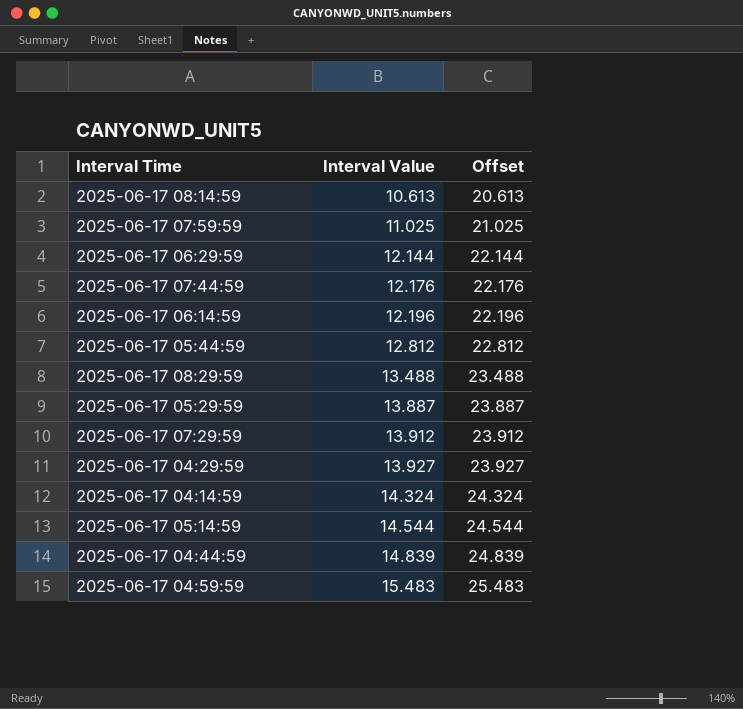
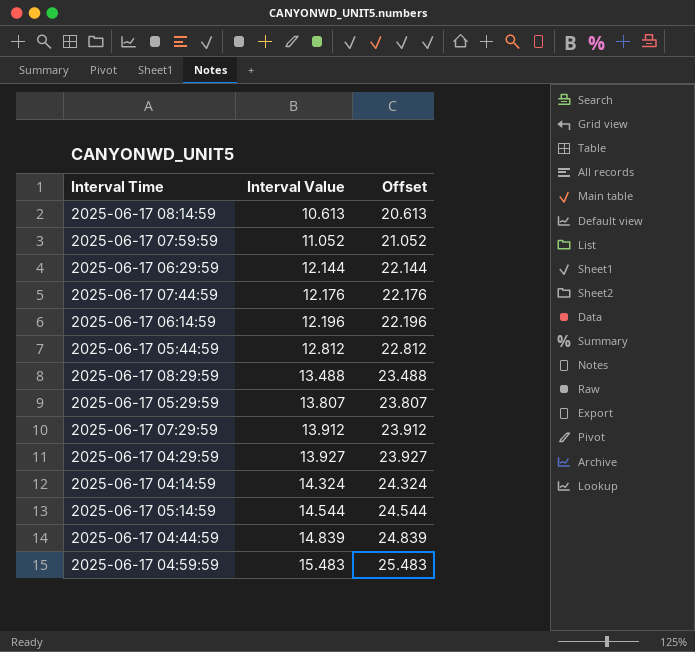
2025-06-17 07:59:59 | Interval Value: 11.025 -> 11.052
2025-06-17 07:59:59 | Offset: 21.025 -> 21.052
2025-06-17 05:29:59 | Interval Value: 13.887 -> 13.807
2025-06-17 05:29:59 | Offset: 23.887 -> 23.807

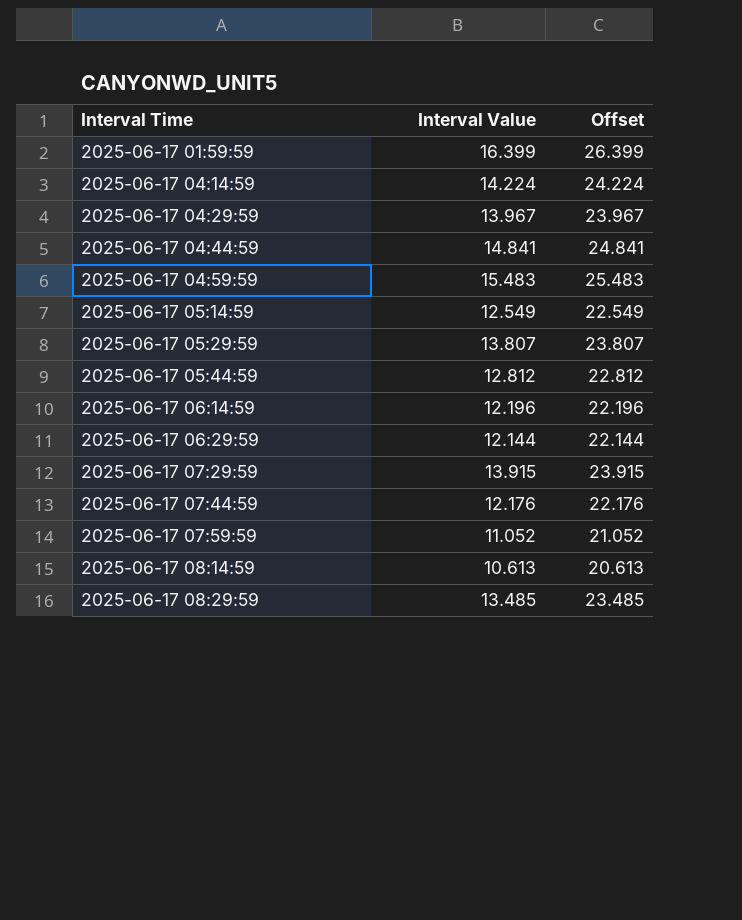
row order: Interval Value ascending -> Interval Time ascending
row 2025-06-17 01:59:59: none -> 16.399 | 26.399
2025-06-17 04:14:59 | Interval Value: 14.324 -> 14.224
2025-06-17 04:14:59 | Offset: 24.324 -> 24.224
2025-06-17 04:29:59 | Interval Value: 13.927 -> 13.967
2025-06-17 04:29:59 | Offset: 23.927 -> 23.967
2025-06-17 04:44:59 | Interval Value: 14.839 -> 14.841
2025-06-17 04:44:59 | Offset: 24.839 -> 24.841
2025-06-17 05:14:59 | Interval Value: 14.544 -> 12.549
2025-06-17 05:14:59 | Offset: 24.544 -> 22.549
2025-06-17 07:29:59 | Interval Value: 13.912 -> 13.915
2025-06-17 07:29:59 | Offset: 23.912 -> 23.915
2025-06-17 08:29:59 | Interval Value: 13.488 -> 13.485
2025-06-17 08:29:59 | Offset: 23.488 -> 23.485

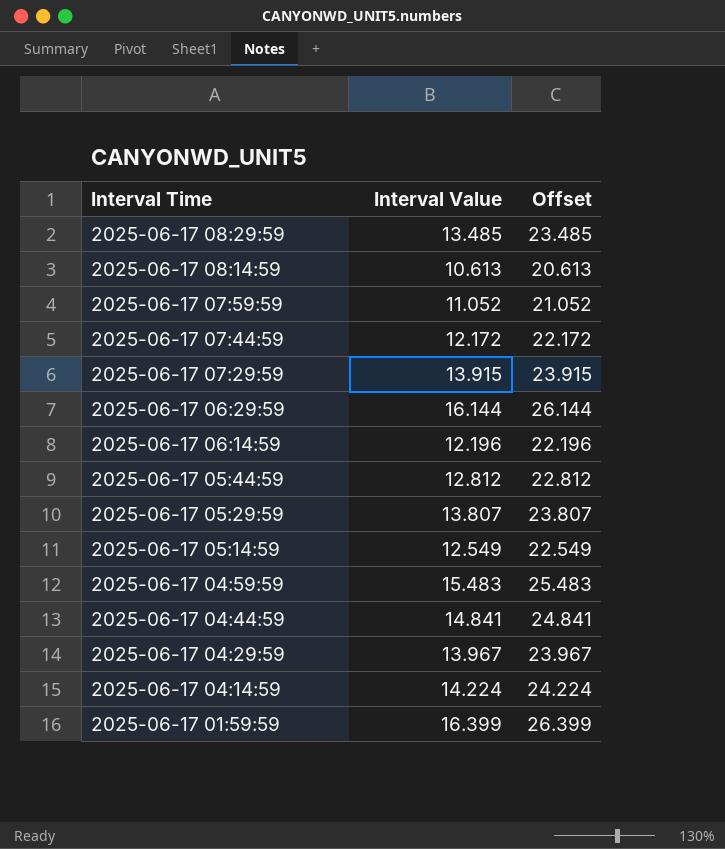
row order: Interval Time ascending -> Interval Time descending
2025-06-17 07:44:59 | Interval Value: 12.176 -> 12.172
2025-06-17 07:44:59 | Offset: 22.176 -> 22.172
2025-06-17 06:29:59 | Interval Value: 12.144 -> 16.144
2025-06-17 06:29:59 | Offset: 22.144 -> 26.144

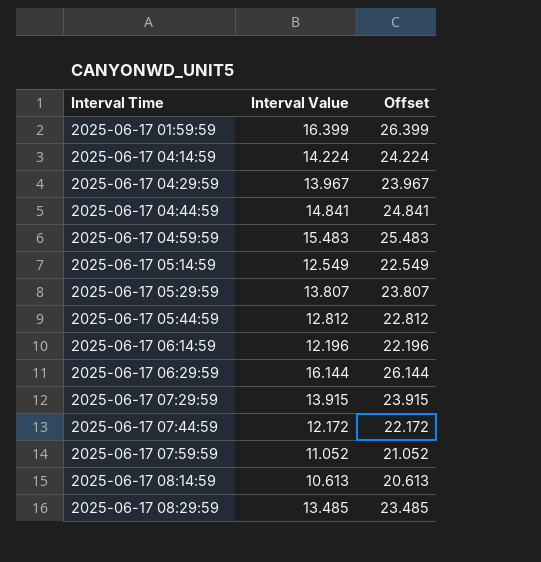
row order: Interval Time descending -> Interval Time ascending

